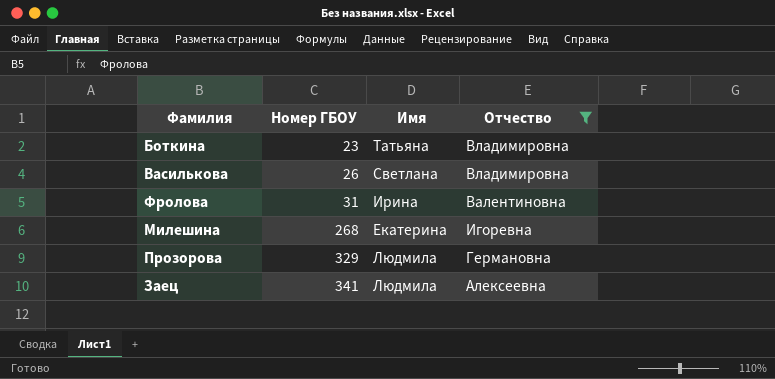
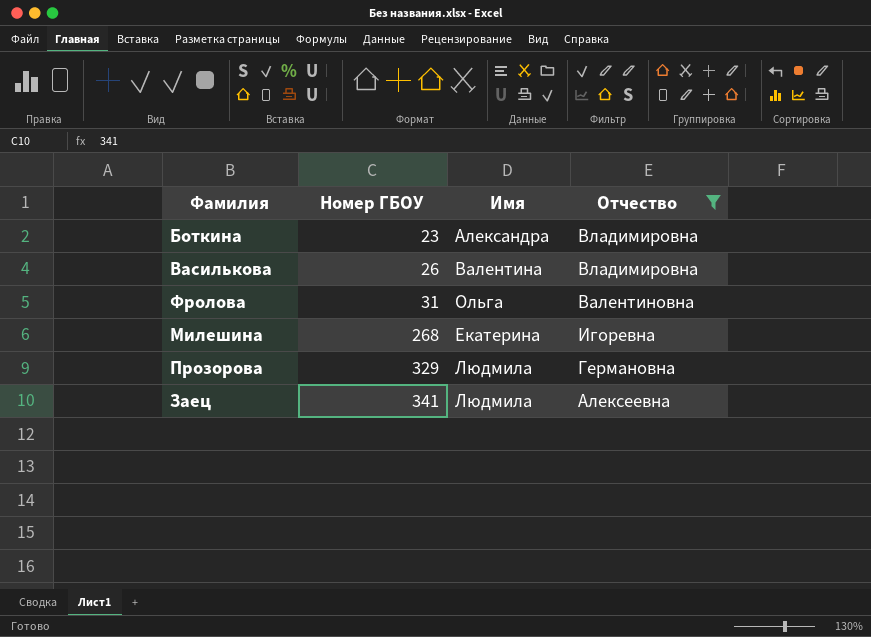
Боткина | Имя: Татьяна -> Александра
Василькова | Имя: Светлана -> Валентина
Фролова | Имя: Ирина -> Ольга

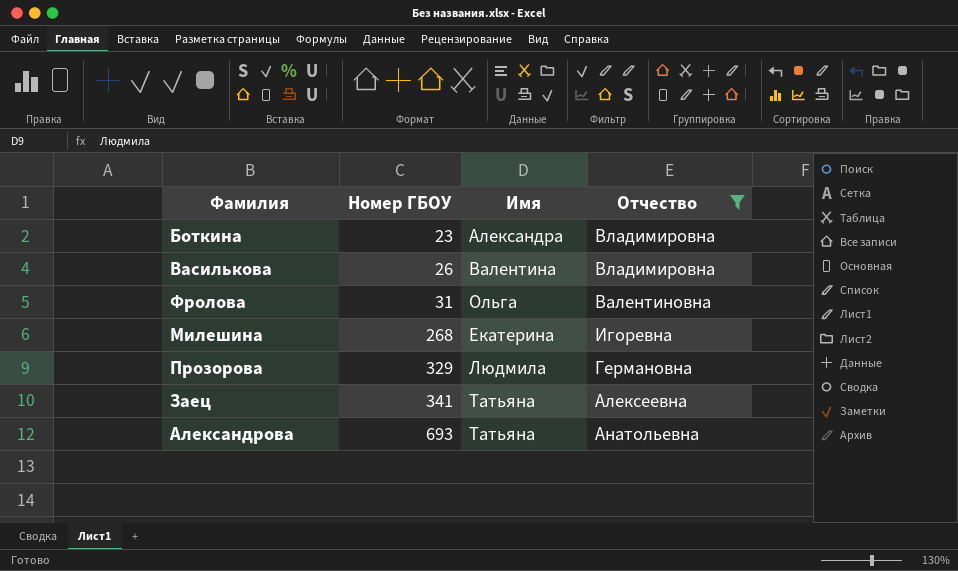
Заец | Имя: Людмила -> Татьяна
row Александрова: none -> 693 | Татьяна | Анатольевна

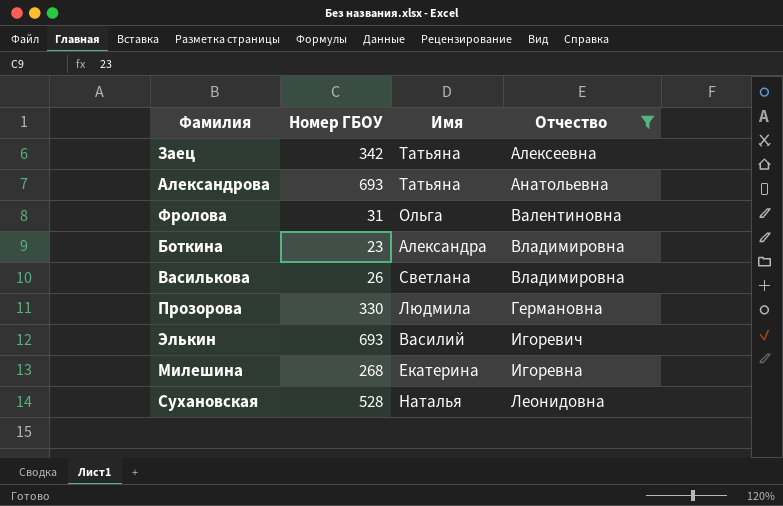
row order: Номер ГБОУ ascending -> Отчество ascending
Заец | Номер ГБОУ: 341 -> 342
Василькова | Имя: Валентина -> Светлана
Прозорова | Номер ГБОУ: 329 -> 330
row Элькин: none -> 693 | Василий | Игоревич
row Сухановская: none -> 528 | Наталья | Леонидовна

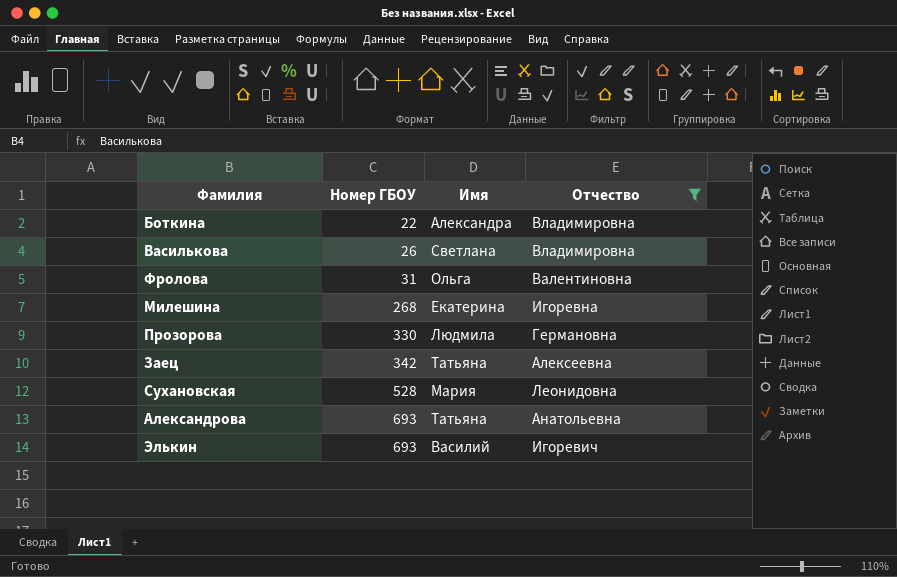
row order: Отчество ascending -> Номер ГБОУ ascending
Боткина | Номер ГБОУ: 23 -> 22
Сухановская | Имя: Наталья -> Мария

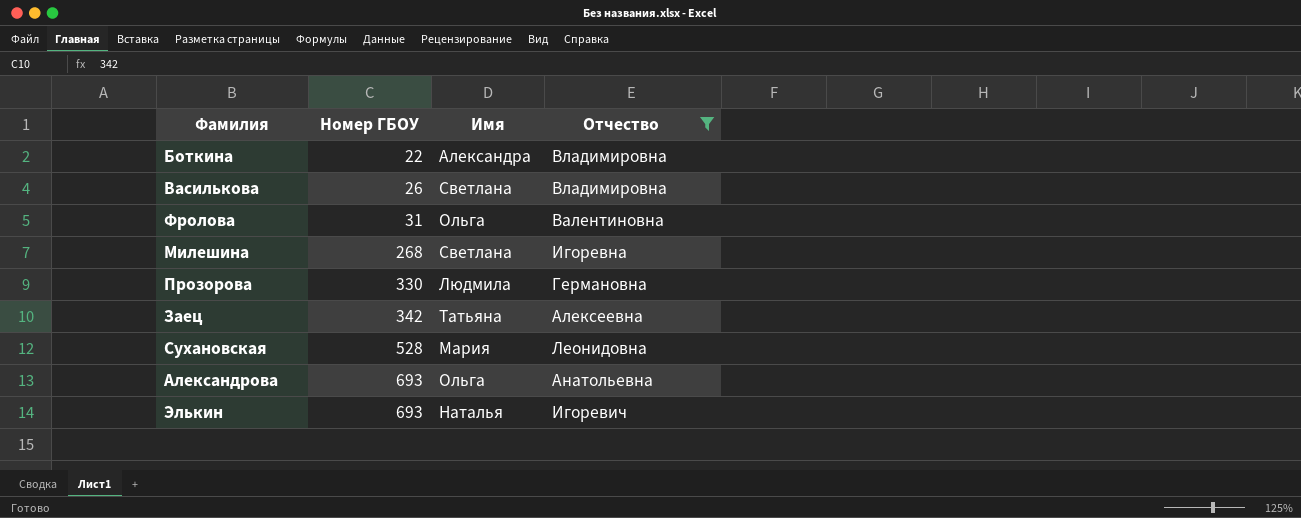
Милешина | Имя: Екатерина -> Светлана
Александрова | Имя: Татьяна -> Ольга
Элькин | Имя: Василий -> Наталья

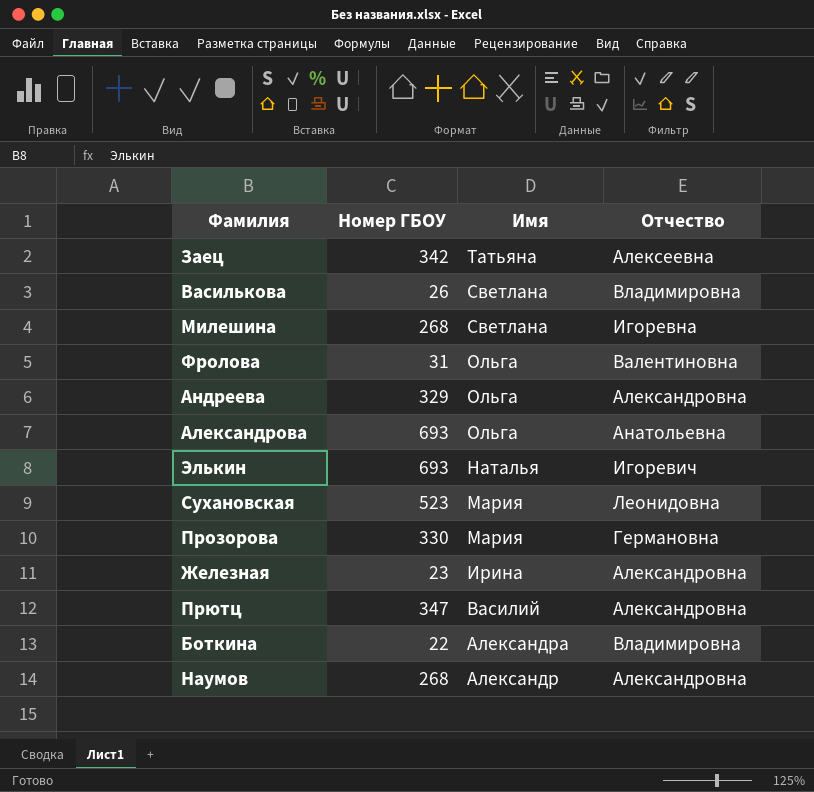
filter: Отчество != Александровна -> none
row order: Номер ГБОУ ascending -> Имя descending
Сухановская | Номер ГБОУ: 528 -> 523
Прозорова | Имя: Людмила -> Мария

